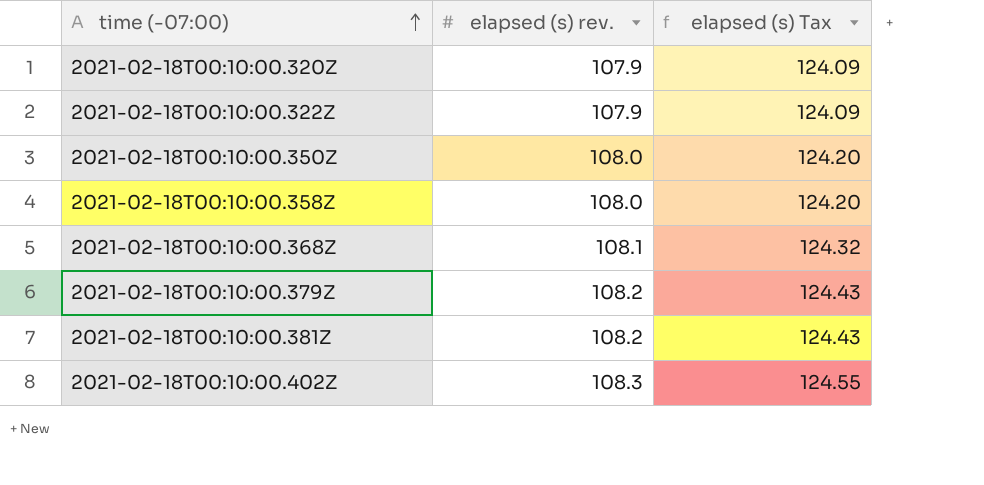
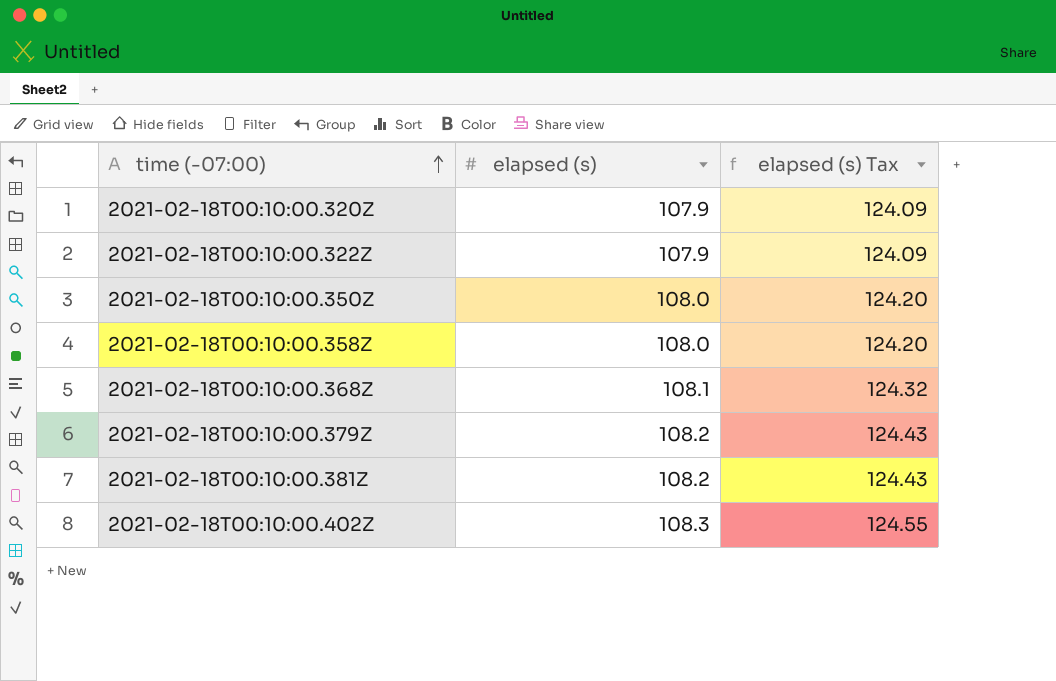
column name: elapsed (s) rev. -> elapsed (s)

